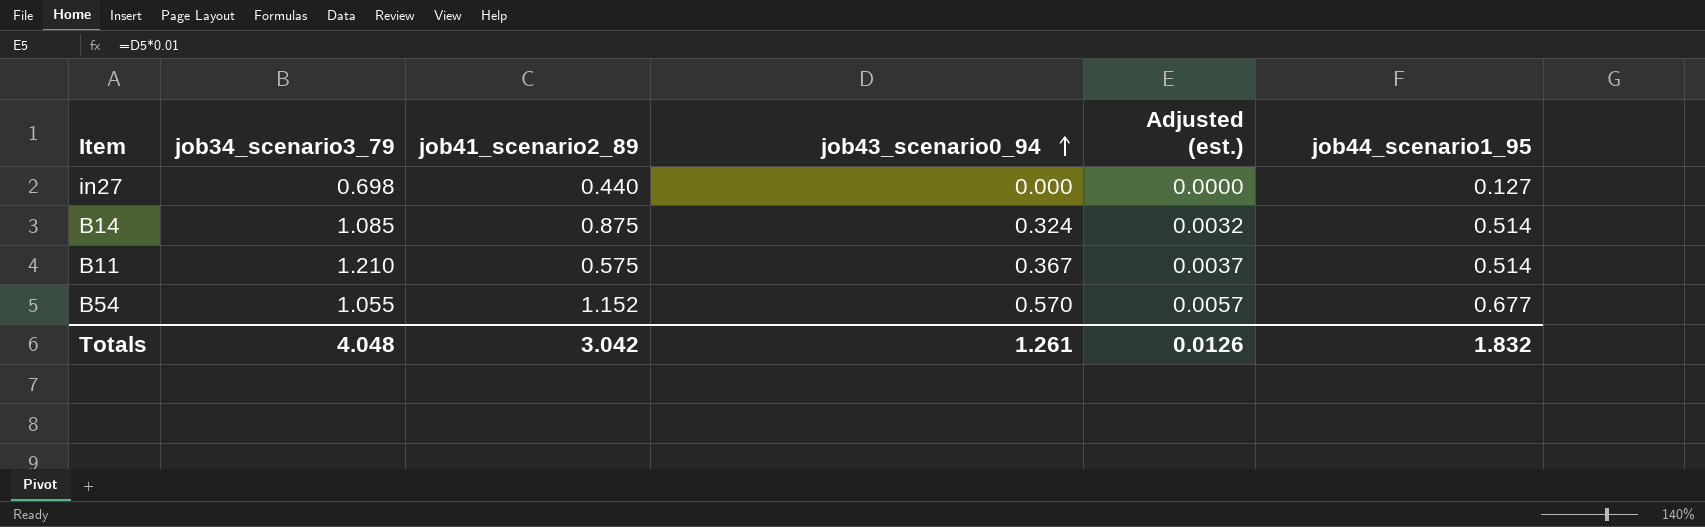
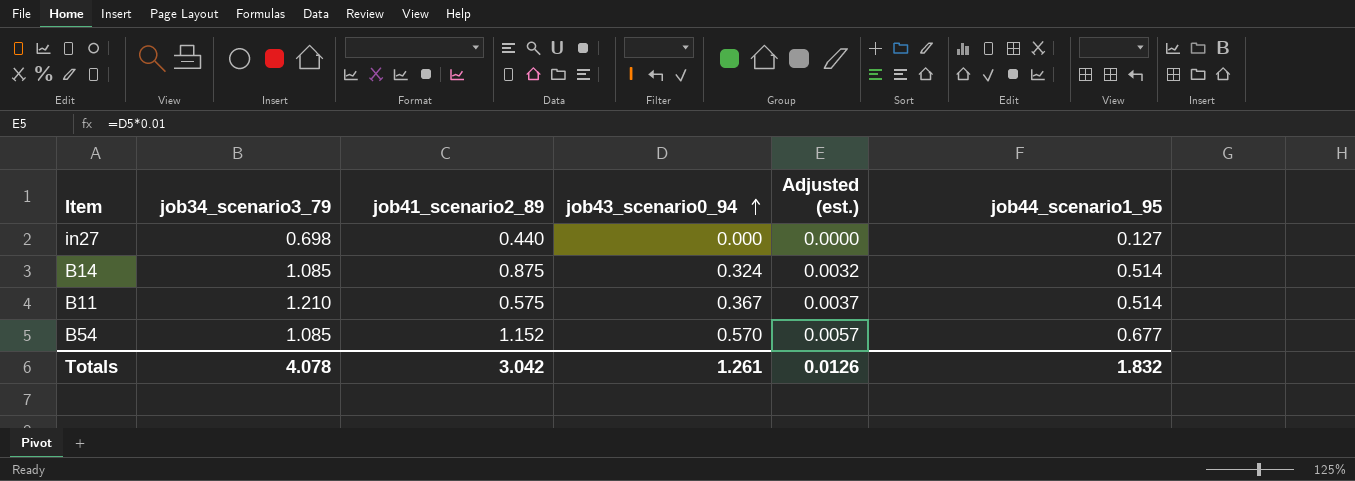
B54 | job34_scenario3_79: 1.055 -> 1.085
Totals | job34_scenario3_79: 4.048 -> 4.078

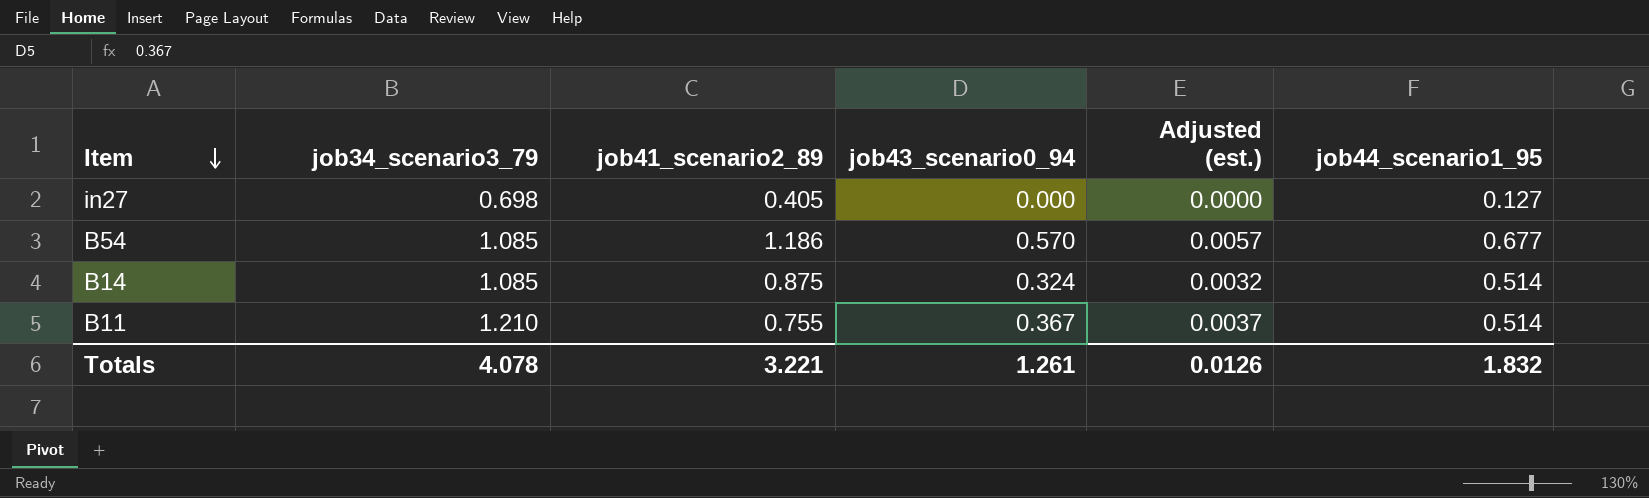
row order: job43_scenario0_94 ascending -> Item descending
in27 | job41_scenario2_89: 0.440 -> 0.405
B54 | job41_scenario2_89: 1.152 -> 1.186
B11 | job41_scenario2_89: 0.575 -> 0.755
Totals | job41_scenario2_89: 3.042 -> 3.221

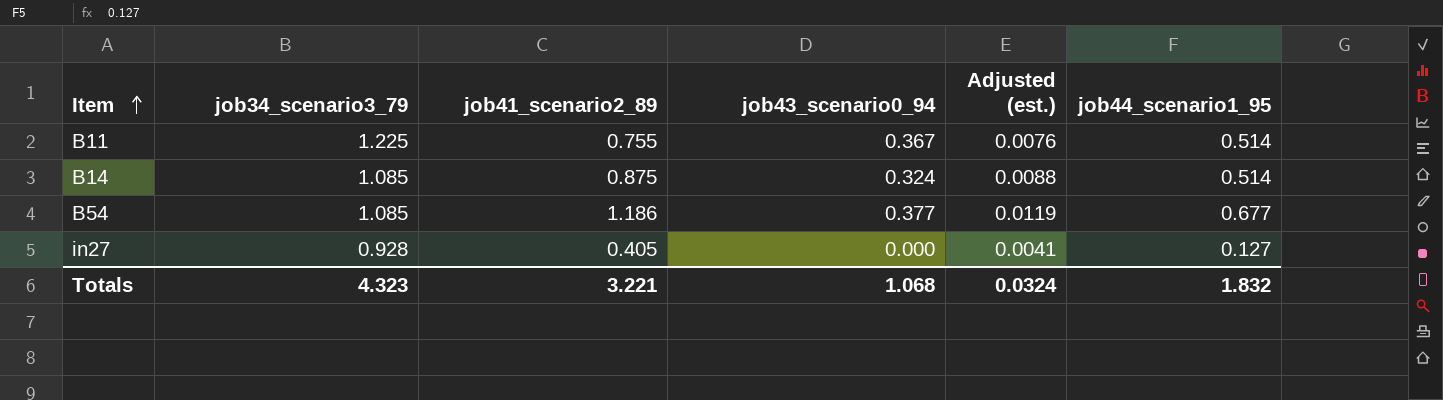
row order: Item descending -> Item ascending
column Adjusted (est.) | formula: [job43_scenario0_94] * 0.01 -> [job41_scenario2_89] * 0.01
B11 | job34_scenario3_79: 1.210 -> 1.225
B54 | job43_scenario0_94: 0.570 -> 0.377
in27 | job34_scenario3_79: 0.698 -> 0.928
Totals | job34_scenario3_79: 4.078 -> 4.323
Totals | job43_scenario0_94: 1.261 -> 1.068
Totals | Adjusted (est.): 0.0126 -> 0.0324

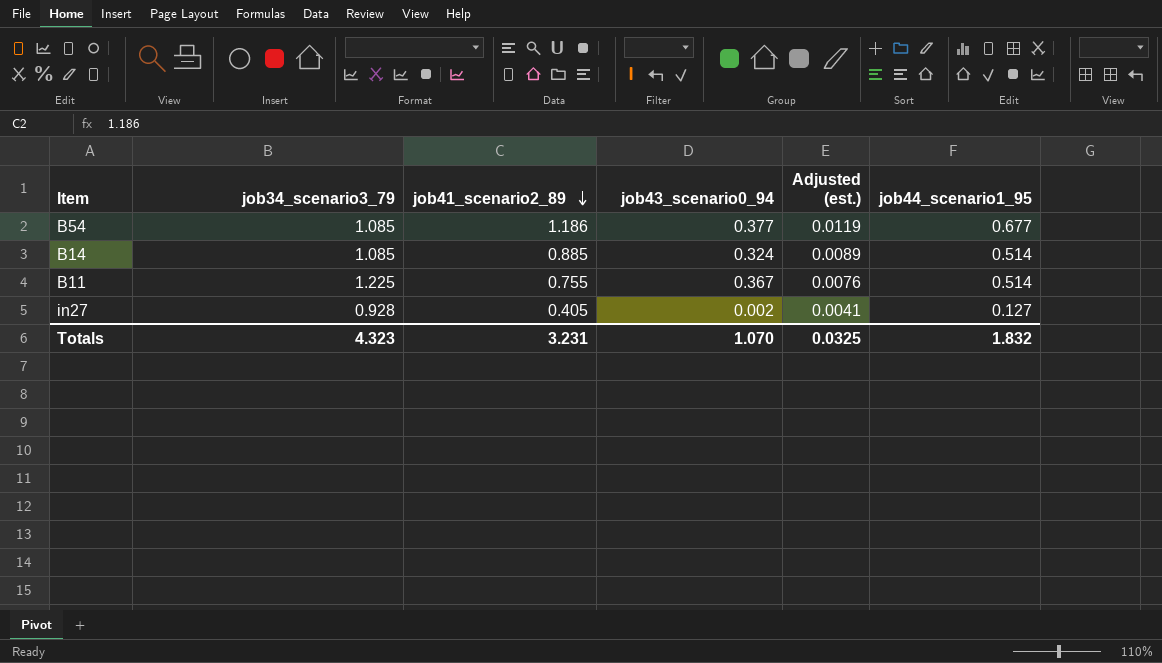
row order: Item ascending -> job41_scenario2_89 descending
B14 | job41_scenario2_89: 0.875 -> 0.885
B14 | Adjusted (est.): 0.0088 -> 0.0089
in27 | job43_scenario0_94: 0.000 -> 0.002
Totals | job41_scenario2_89: 3.221 -> 3.231
Totals | job43_scenario0_94: 1.068 -> 1.070
Totals | Adjusted (est.): 0.0324 -> 0.0325

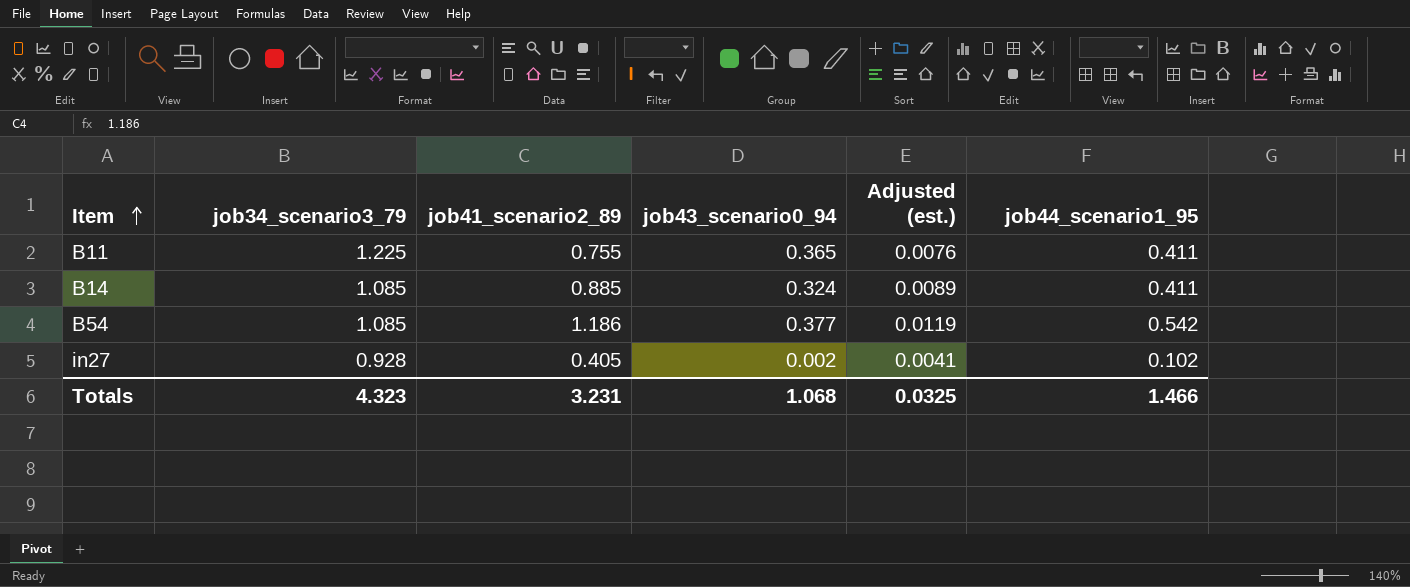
row order: job41_scenario2_89 descending -> Item ascending
B11 | job43_scenario0_94: 0.367 -> 0.365
B11 | job44_scenario1_95: 0.514 -> 0.411
B14 | job44_scenario1_95: 0.514 -> 0.411
B54 | job44_scenario1_95: 0.677 -> 0.542
in27 | job44_scenario1_95: 0.127 -> 0.102
Totals | job43_scenario0_94: 1.070 -> 1.068
Totals | job44_scenario1_95: 1.832 -> 1.466

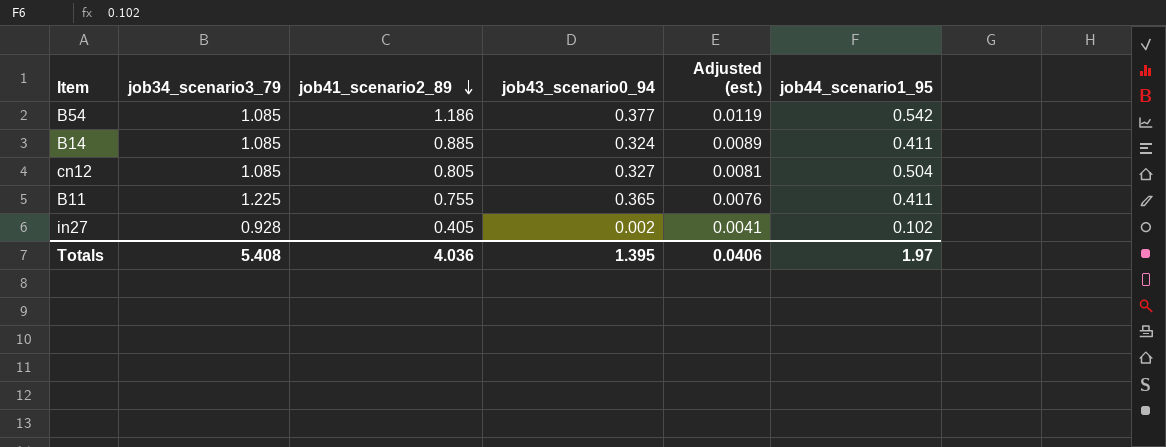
row order: Item ascending -> job41_scenario2_89 descending
row cn12: none -> 1.085 | 0.805 | 0.327 | 0.0081 | 0.504
Totals | job34_scenario3_79: 4.323 -> 5.408
Totals | job41_scenario2_89: 3.231 -> 4.036
Totals | job43_scenario0_94: 1.068 -> 1.395
Totals | Adjusted (est.): 0.0325 -> 0.0406
Totals | job44_scenario1_95: 1.466 -> 1.97

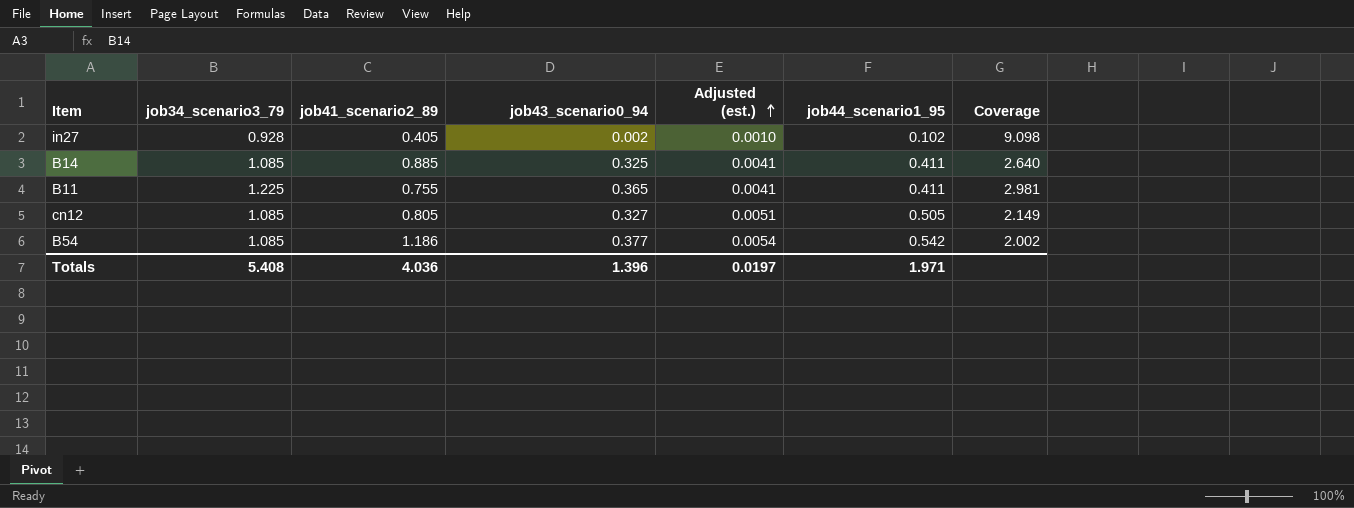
row order: job41_scenario2_89 descending -> Adjusted (est.) ascending
column Adjusted (est.) | formula: [job41_scenario2_89] * 0.01 -> [job44_scenario1_95] * 0.01
column Coverage | formula: none -> [job34_scenario3_79] / [job44_scenario1_95]
B14 | job43_scenario0_94: 0.324 -> 0.325
cn12 | job44_scenario1_95: 0.504 -> 0.505
Totals | job43_scenario0_94: 1.395 -> 1.396
Totals | Adjusted (est.): 0.0406 -> 0.0197
Totals | job44_scenario1_95: 1.97 -> 1.971

